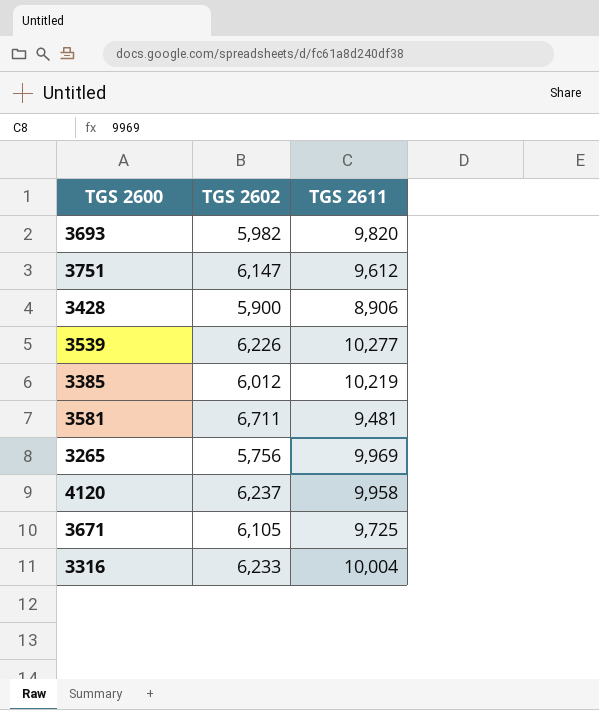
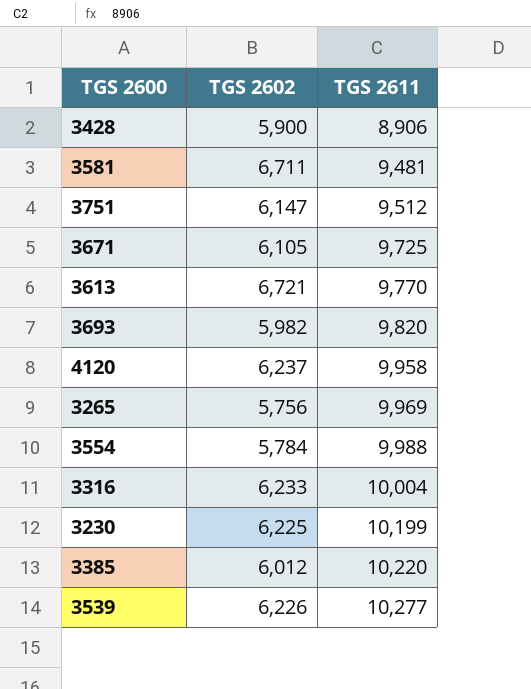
row order: none -> TGS 2611 ascending
3751 | TGS 2611: 9,612 -> 9,512
row 3613: none -> 6,721 | 9,770
row 3554: none -> 5,784 | 9,988
row 3230: none -> 6,225 | 10,199
3385 | TGS 2611: 10,219 -> 10,220

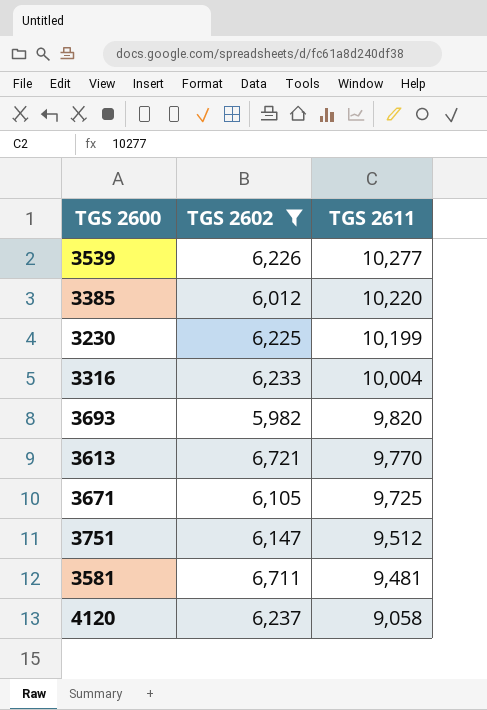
filter: none -> TGS 2602 >= 5,982
row order: TGS 2611 ascending -> TGS 2611 descending
4120 | TGS 2611: 9,958 -> 9,058

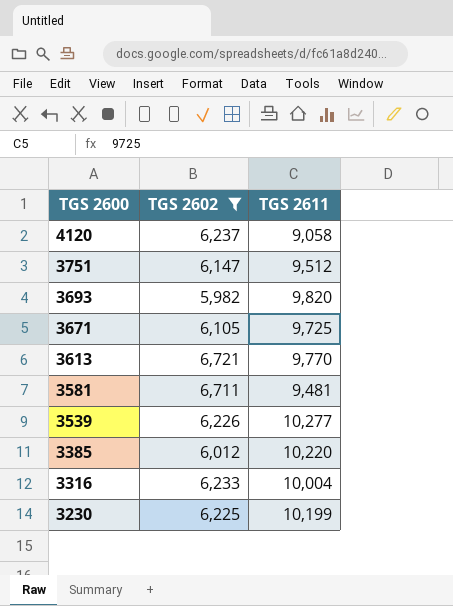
row order: TGS 2611 descending -> TGS 2600 descending

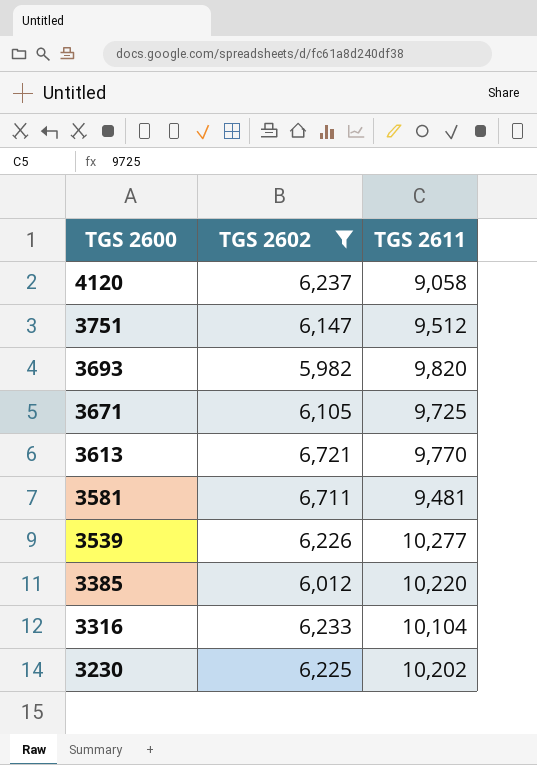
3316 | TGS 2611: 10,004 -> 10,104
3230 | TGS 2611: 10,199 -> 10,202

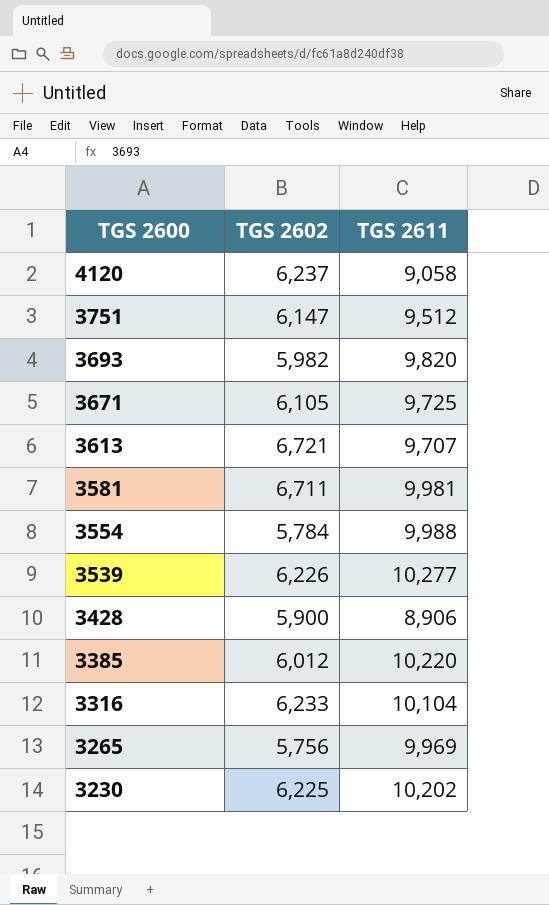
filter: TGS 2602 >= 5,982 -> none
3613 | TGS 2611: 9,770 -> 9,707
3581 | TGS 2611: 9,481 -> 9,981

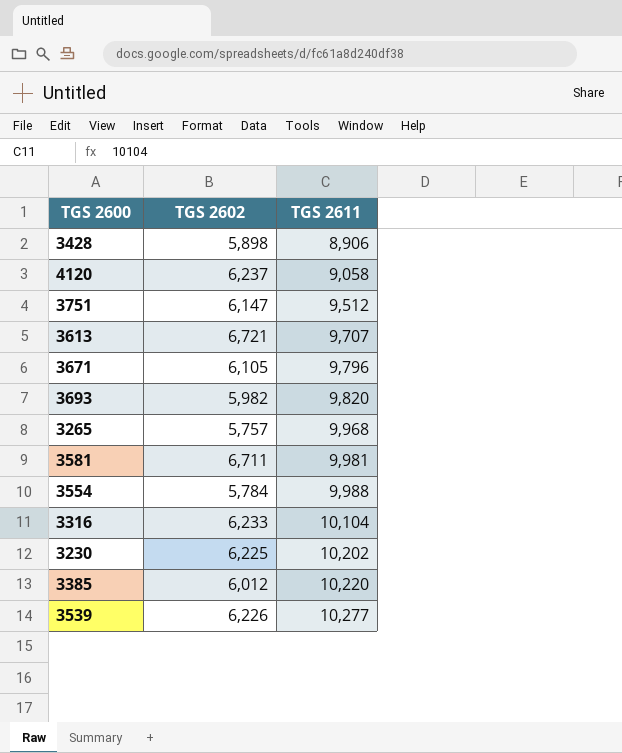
row order: TGS 2600 descending -> TGS 2611 ascending
3428 | TGS 2602: 5,900 -> 5,898
3671 | TGS 2611: 9,725 -> 9,796
3265 | TGS 2602: 5,756 -> 5,757
3265 | TGS 2611: 9,969 -> 9,968

